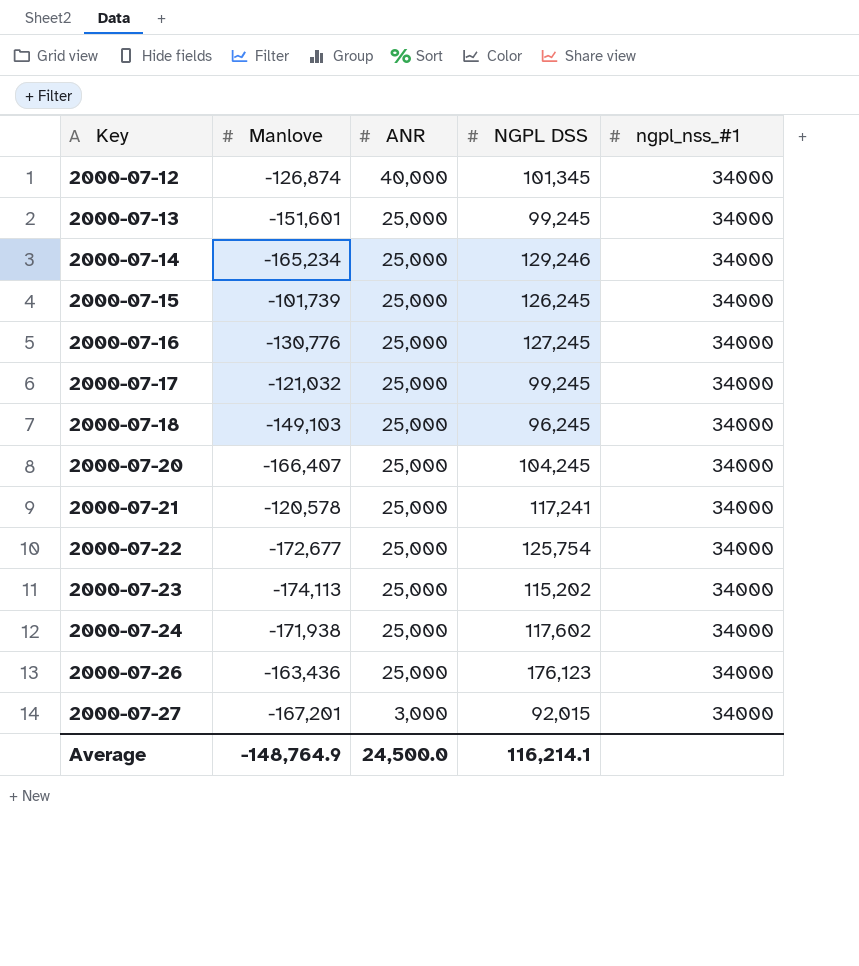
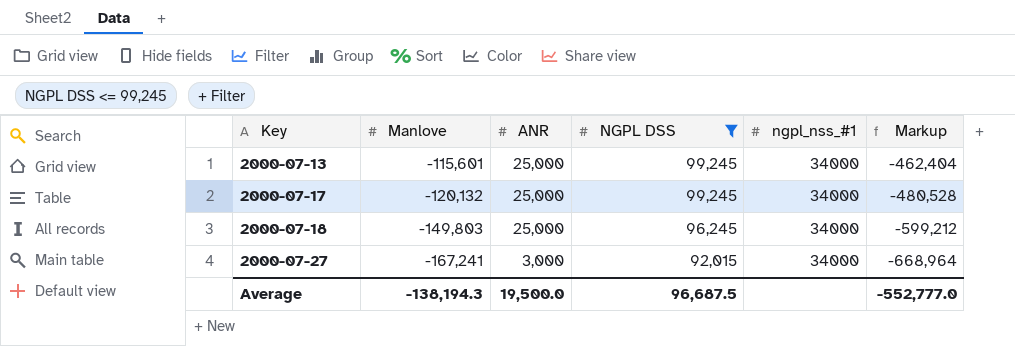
filter: none -> NGPL DSS <= 99,245
column Markup | formula: none -> [Manlove] * 4
2000-07-13 | Manlove: -151,601 -> -115,601
2000-07-17 | Manlove: -121,032 -> -120,132
2000-07-18 | Manlove: -149,103 -> -149,803
2000-07-27 | Manlove: -167,201 -> -167,241
Average | Manlove: -148,764.9 -> -138,194.3
Average | ANR: 24,500.0 -> 19,500.0
Average | NGPL DSS: 116,214.1 -> 96,687.5

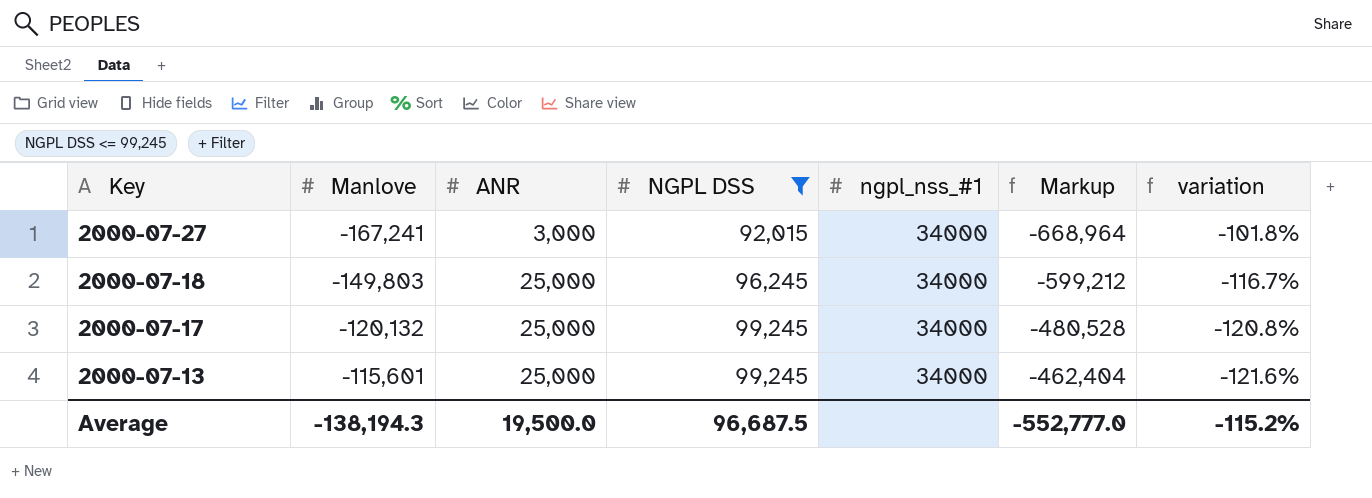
row order: Key ascending -> Key descending
column variation | formula: none -> ([ANR] - [Manlove]) / [Manlove]

